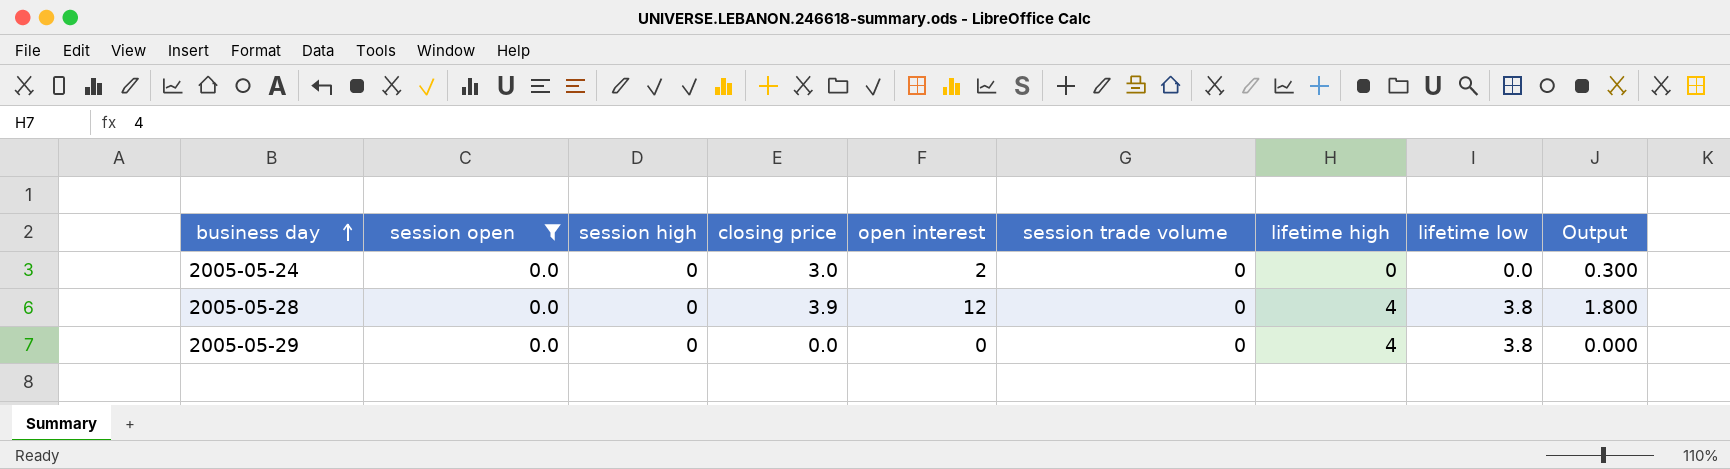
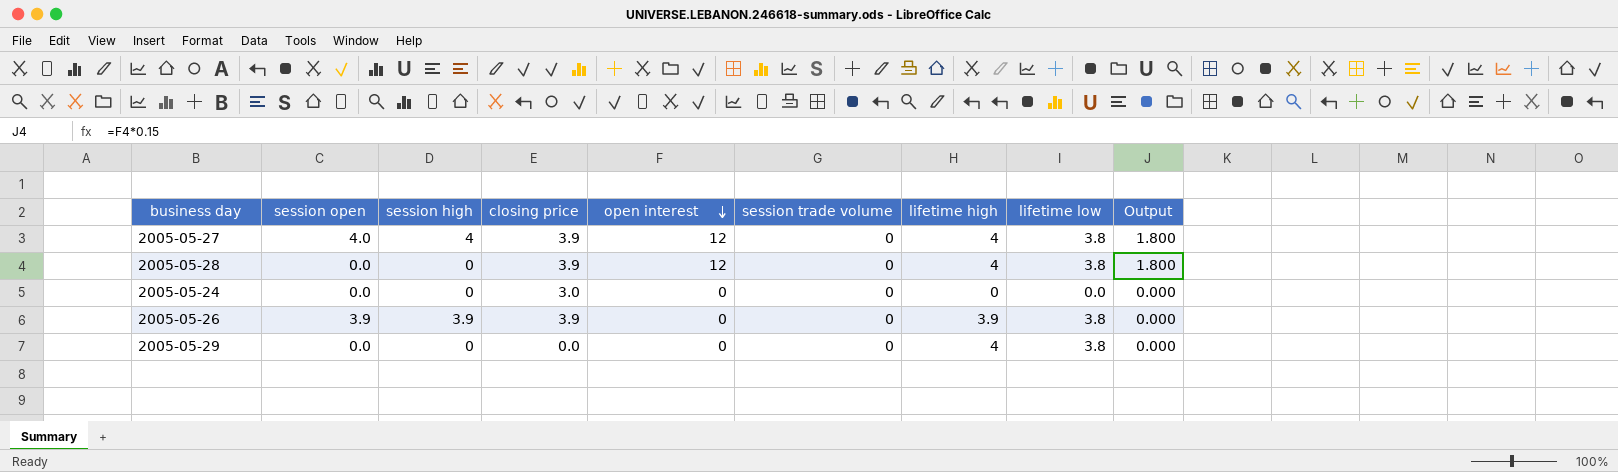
filter: session open = 0.0 -> none
row order: business day ascending -> open interest descending
2005-05-24 | open interest: 2 -> 0
2005-05-24 | Output: 0.300 -> 0.000

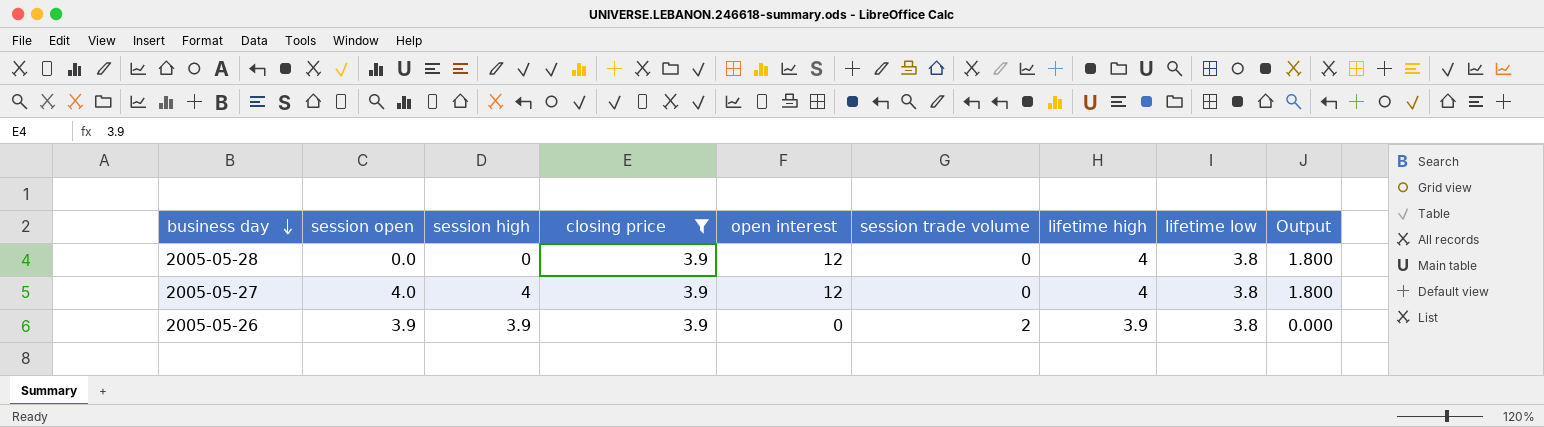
filter: none -> closing price = 3.9
row order: open interest descending -> business day descending
2005-05-26 | session trade volume: 0 -> 2

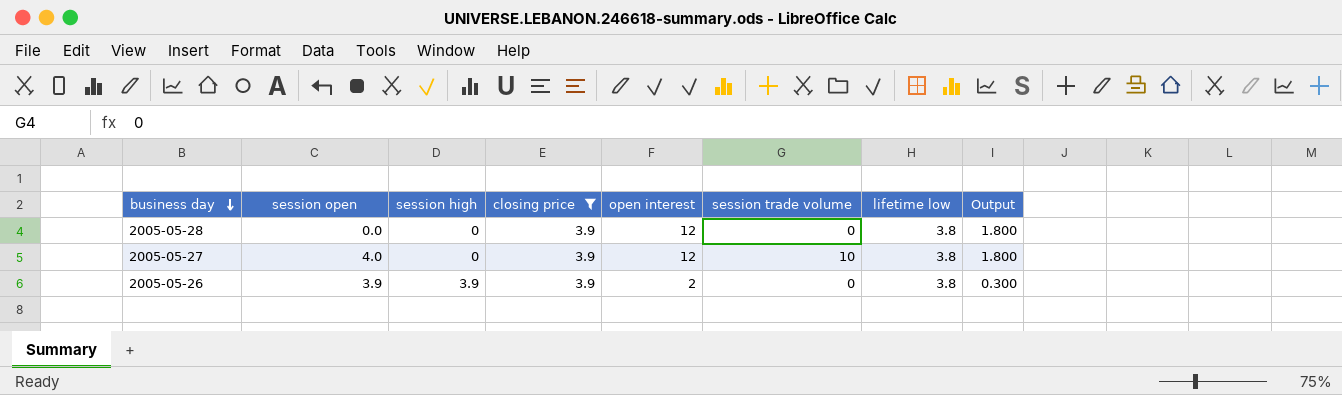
column lifetime high | position: 7 -> none
2005-05-27 | session high: 4 -> 0
2005-05-27 | session trade volume: 0 -> 10
2005-05-26 | open interest: 0 -> 2
2005-05-26 | session trade volume: 2 -> 0
2005-05-26 | Output: 0.000 -> 0.300

